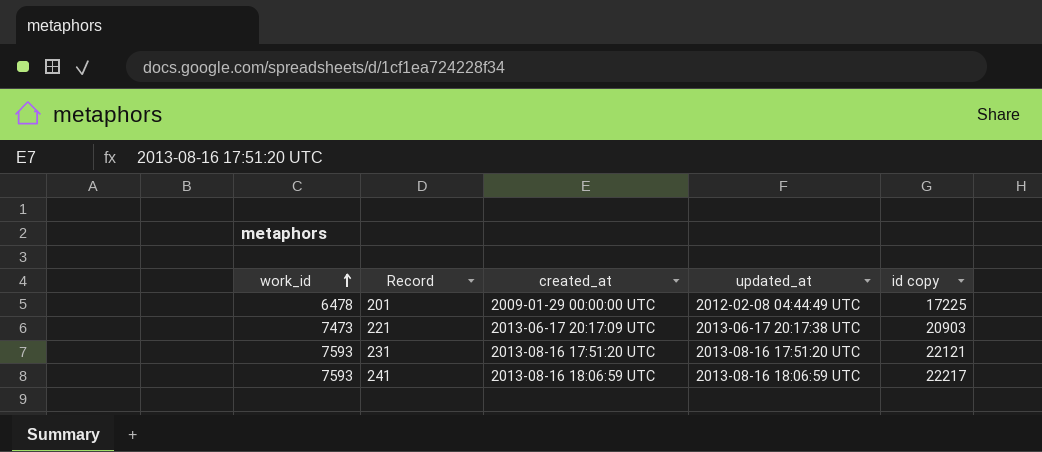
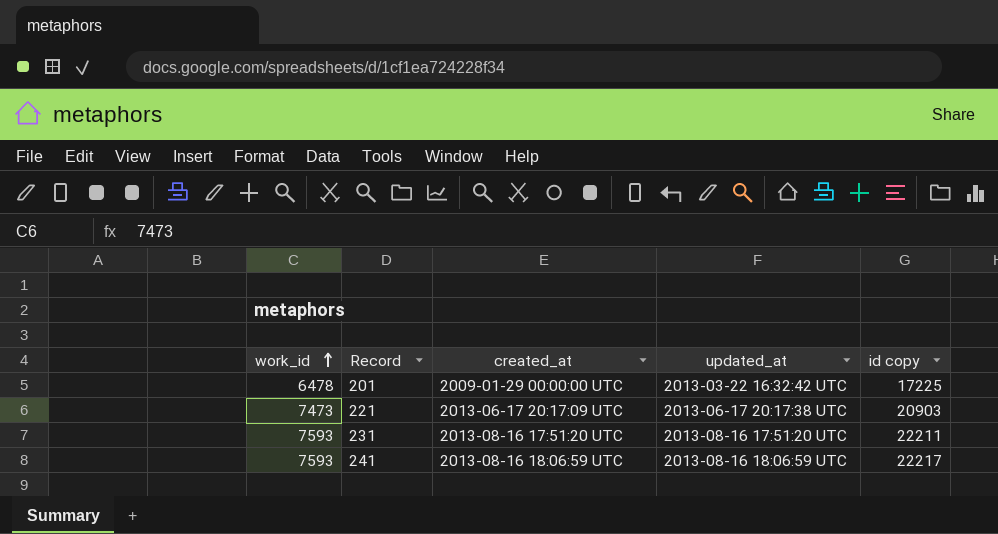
201 | updated_at: 2012-02-08 04:44:49 UTC -> 2013-03-22 16:32:42 UTC
231 | id copy: 22121 -> 22211

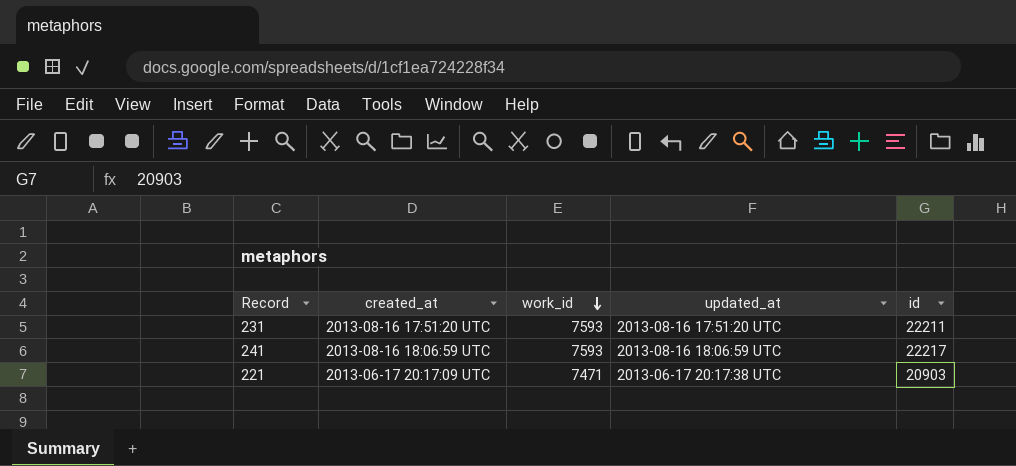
row order: work_id ascending -> work_id descending
column work_id | position: 1 -> 3
column name: id copy -> id
row 201: 6478 | 2009-01-29 00:00:00 UTC | 2013-03-22 16:32:42 UTC | 17225 -> none
221 | work_id: 7473 -> 7471

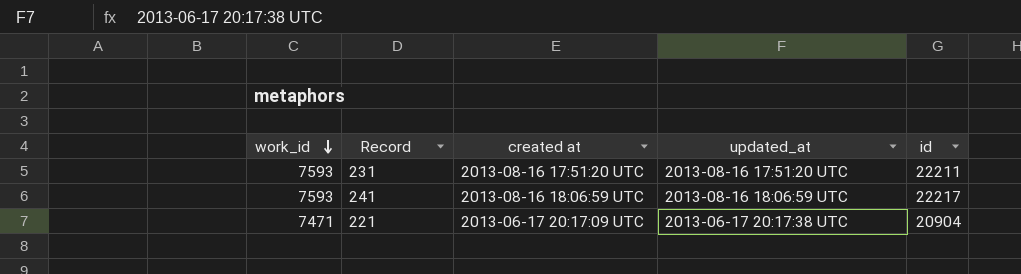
column work_id | position: 3 -> 1
column name: created_at -> created at
221 | id: 20903 -> 20904

